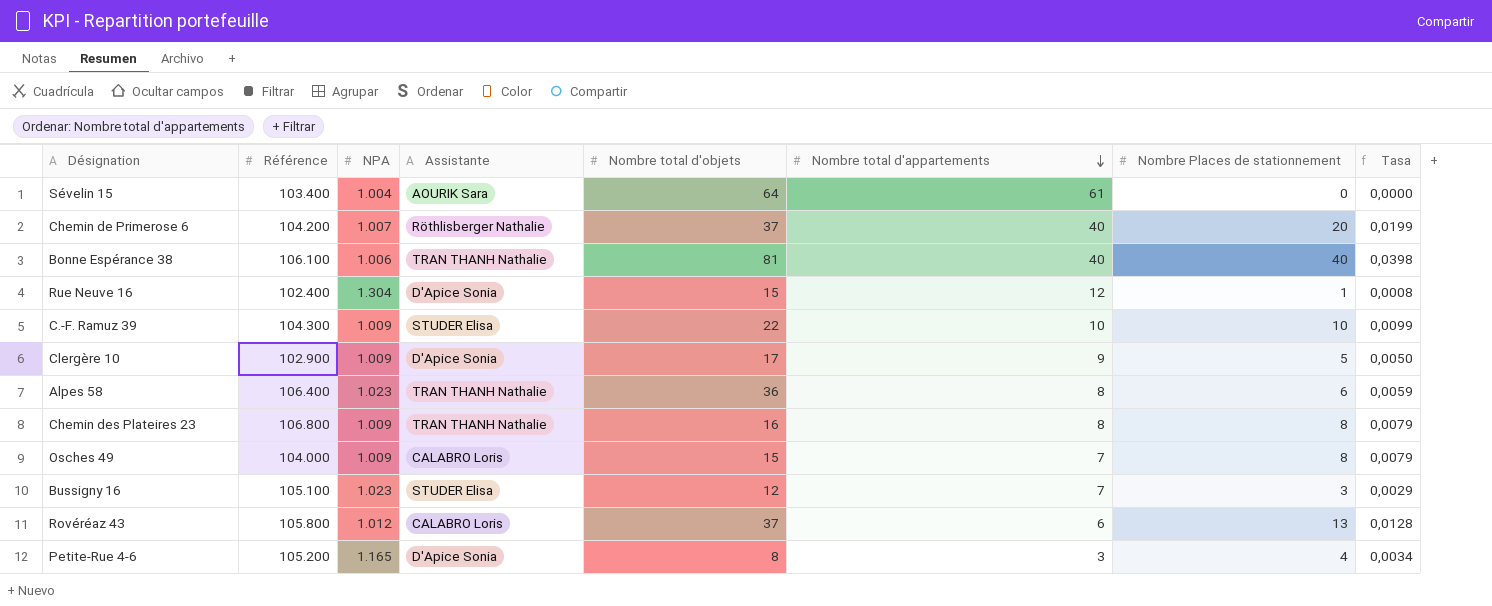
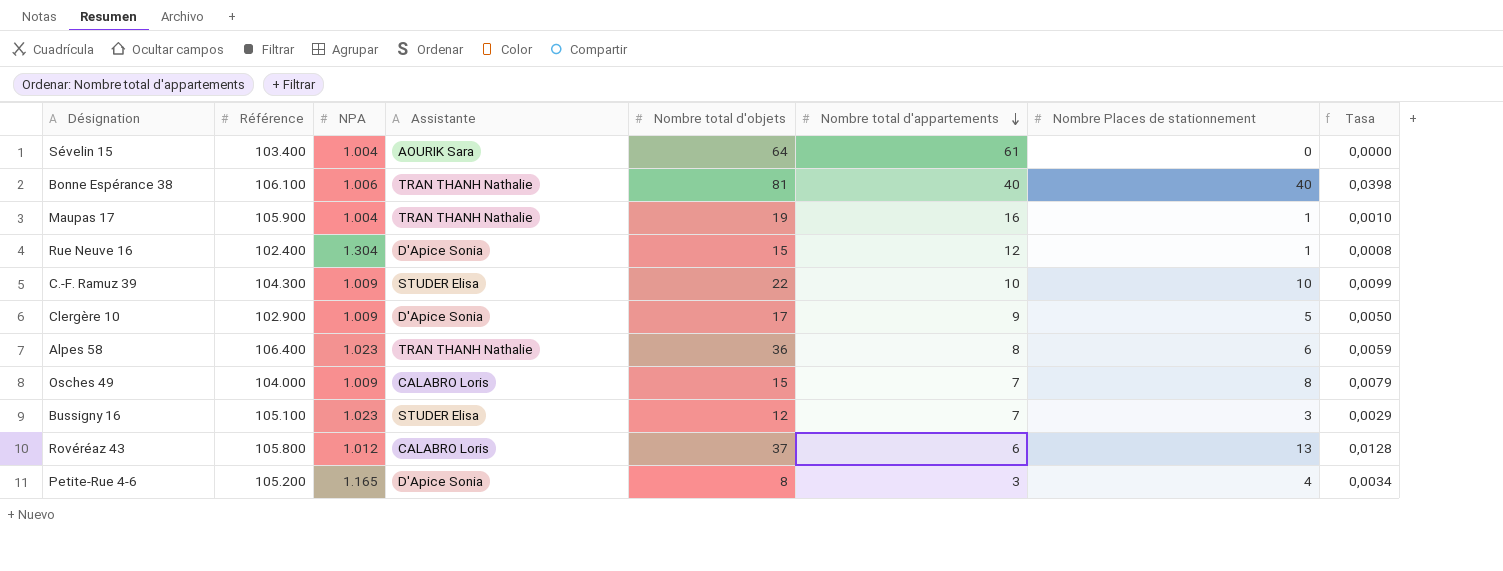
row Chemin de Primerose 6: 104.200 | 1.007 | Röthlisberger Nathalie | 37 | 40 | 20 | 0,0199 -> none
row Chemin des Plateires 23: 106.800 | 1.009 | TRAN THANH Nathalie | 16 | 8 | 8 | 0,0079 -> none
row Maupas 17: none -> 105.900 | 1.004 | TRAN THANH Nathalie | 19 | 16 | 1 | 0,0010

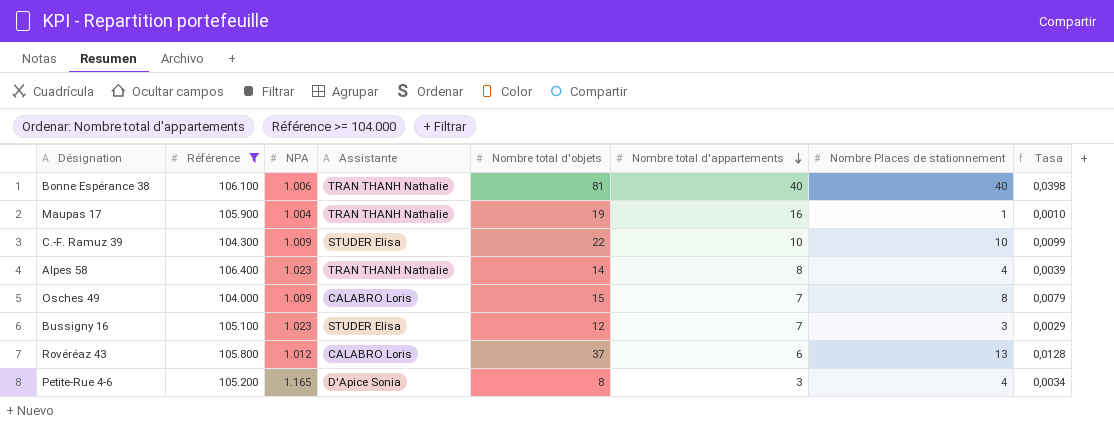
filter: none -> Référence >= 104.000
Alpes 58 | Nombre total d'objets: 36 -> 14
Alpes 58 | Nombre Places de stationnement: 6 -> 4
Alpes 58 | Tasa: 0,0059 -> 0,0039

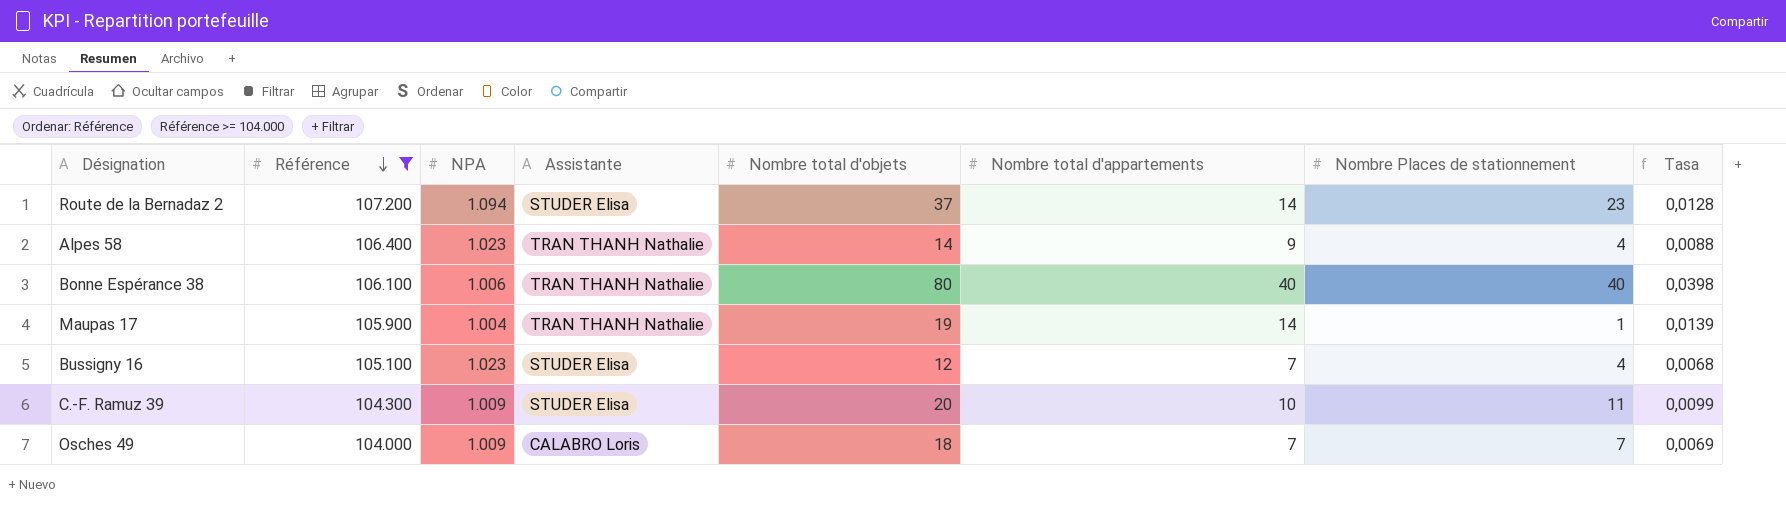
row order: Nombre total d'appartements descending -> Référence descending
column Tasa | formula: [Nombre Places de stationnement] / [NPA] -> [Nombre total d'appartements] / [NPA]
row Rovéréaz 43: 105.800 | 1.012 | CALABRO Loris | 37 | 6 | 13 | 0,0128 -> none
row Petite-Rue 4-6: 105.200 | 1.165 | D'Apice Sonia | 8 | 3 | 4 | 0,0034 -> none
row Route de la Bernadaz 2: none -> 107.200 | 1.094 | STUDER Elisa | 37 | 14 | 23 | 0,0128
Alpes 58 | Nombre total d'appartements: 8 -> 9
Bonne Espérance 38 | Nombre total d'objets: 81 -> 80
Maupas 17 | Nombre total d'appartements: 16 -> 14
Bussigny 16 | Nombre Places de stationnement: 3 -> 4
C.-F. Ramuz 39 | Nombre total d'objets: 22 -> 20
C.-F. Ramuz 39 | Nombre Places de stationnement: 10 -> 11
Osches 49 | Nombre total d'objets: 15 -> 18
Osches 49 | Nombre Places de stationnement: 8 -> 7

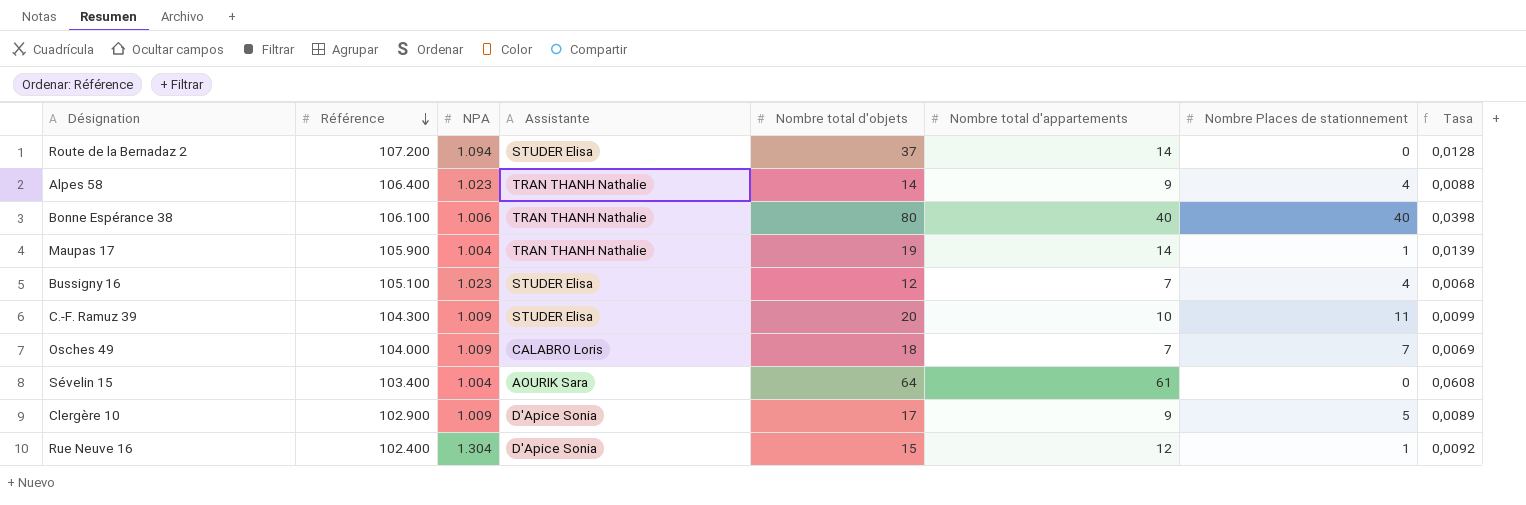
filter: Référence >= 104.000 -> none
Route de la Bernadaz 2 | Nombre Places de stationnement: 23 -> 0

